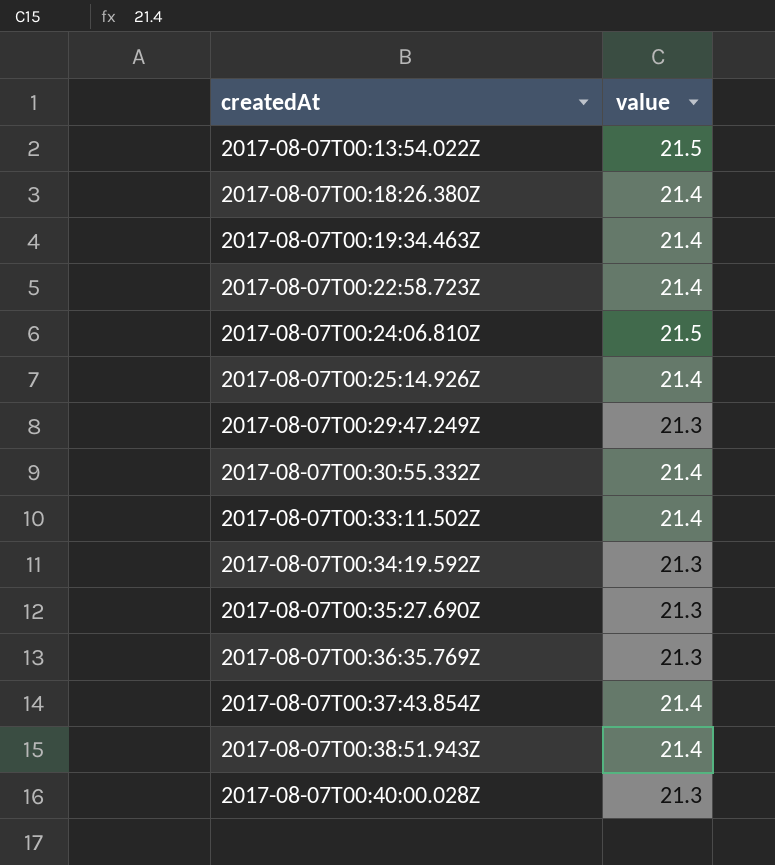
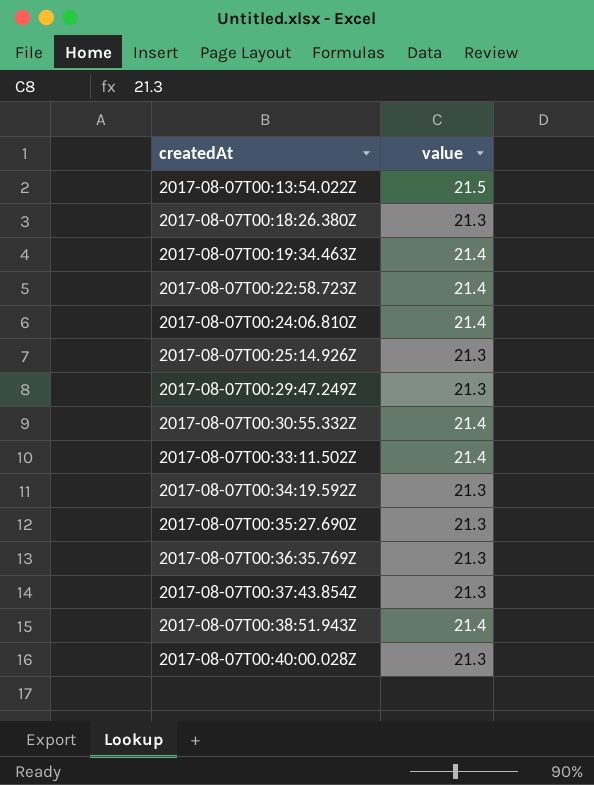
2017-08-07T00:18:26.380Z | value: 21.4 -> 21.3
2017-08-07T00:24:06.810Z | value: 21.5 -> 21.4
2017-08-07T00:25:14.926Z | value: 21.4 -> 21.3
2017-08-07T00:37:43.854Z | value: 21.4 -> 21.3

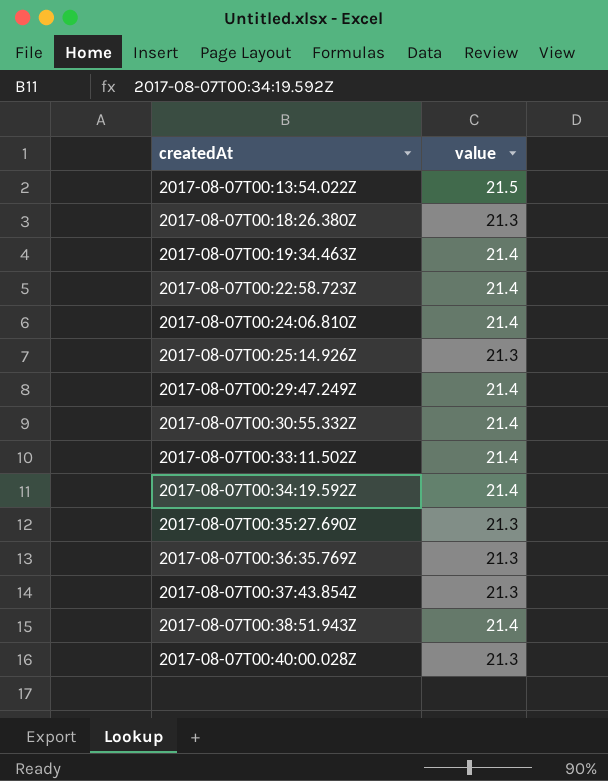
2017-08-07T00:29:47.249Z | value: 21.3 -> 21.4
2017-08-07T00:34:19.592Z | value: 21.3 -> 21.4

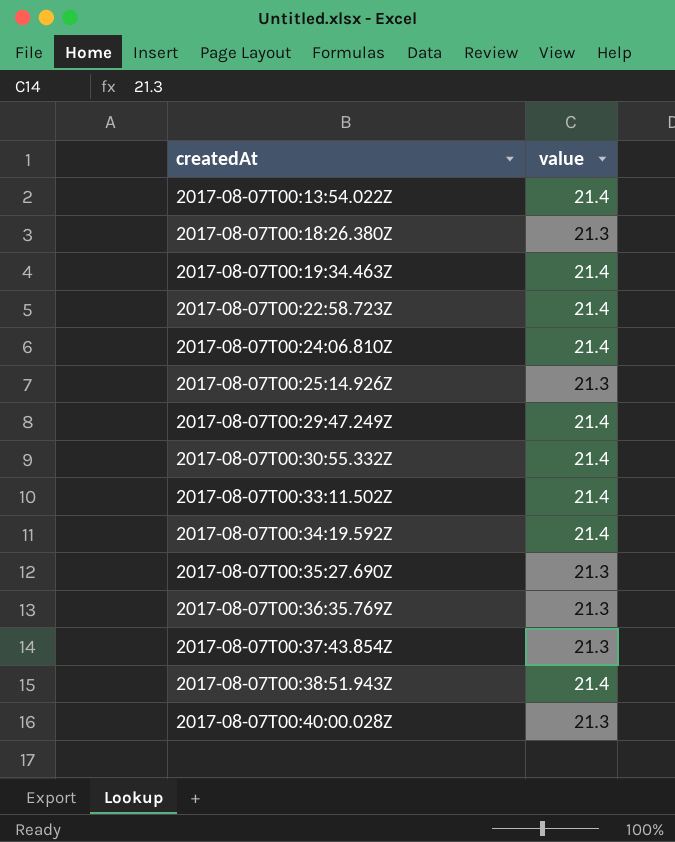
2017-08-07T00:13:54.022Z | value: 21.5 -> 21.4

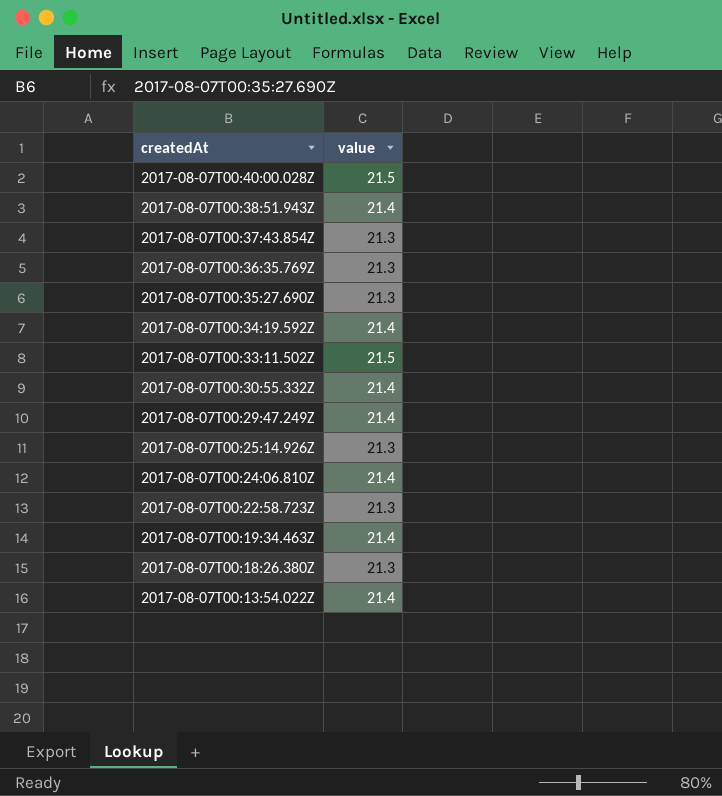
row order: createdAt ascending -> createdAt descending
2017-08-07T00:40:00.028Z | value: 21.3 -> 21.5
2017-08-07T00:33:11.502Z | value: 21.4 -> 21.5
2017-08-07T00:22:58.723Z | value: 21.4 -> 21.3

